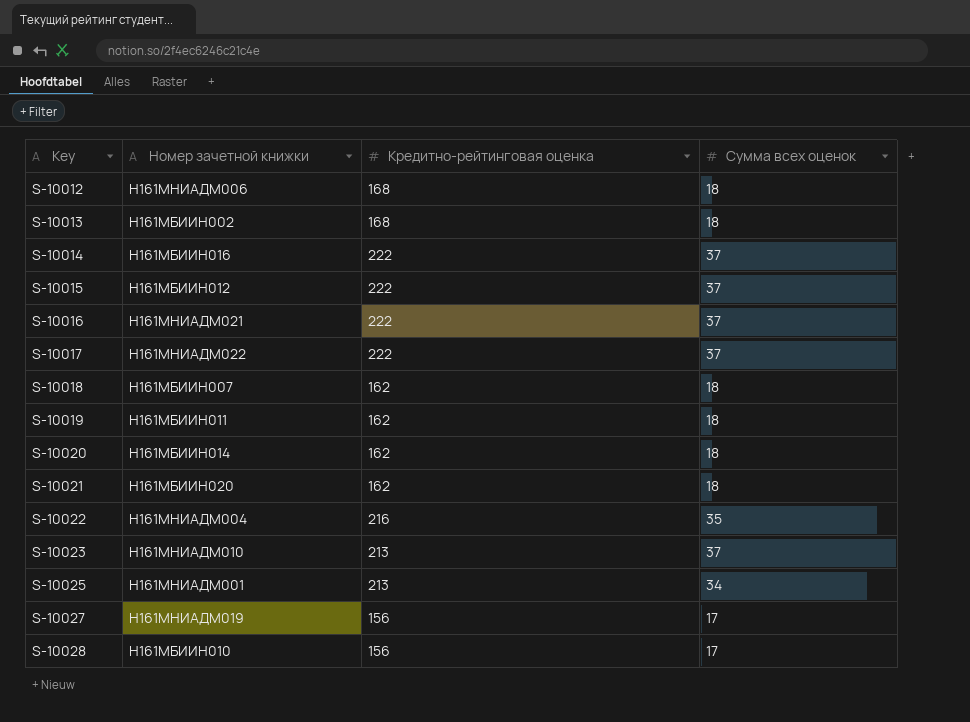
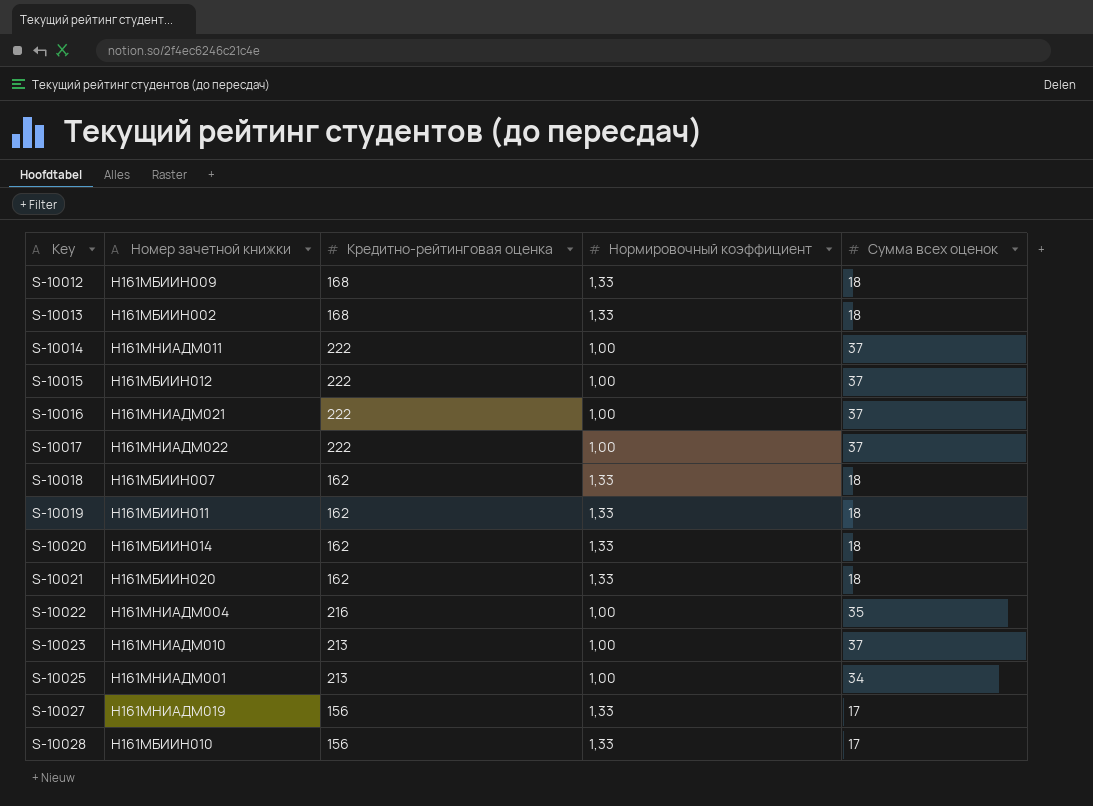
column Нормировочный коэффициент | position: none -> 4
S-10012 | Номер зачетной книжки: Н161МНИАДМ006 -> Н161МБИИН009
S-10014 | Номер зачетной книжки: Н161МБИИН016 -> Н161МНИАДМ011

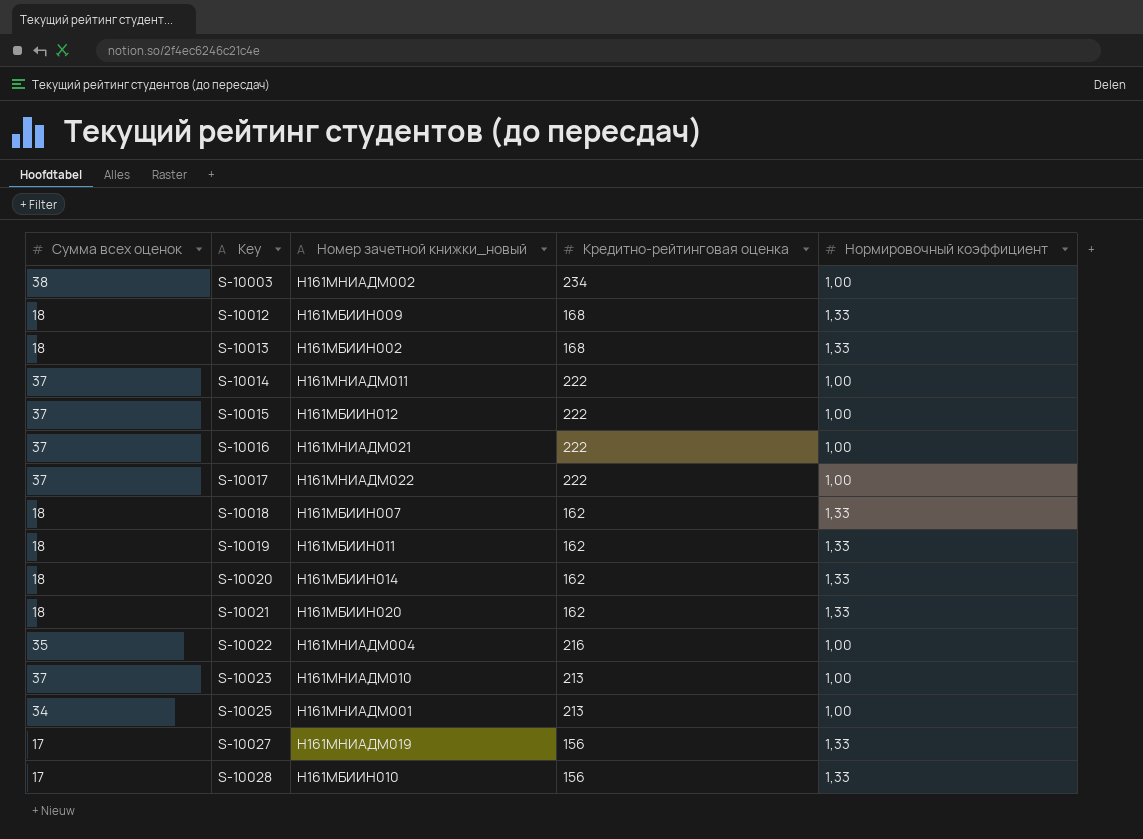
column Сумма всех оценок | position: 5 -> 1
column name: Номер зачетной книжки -> Номер зачетной книжки_новый
row S-10003: none -> 38 | Н161МНИАДМ002 | 234 | 1,00

